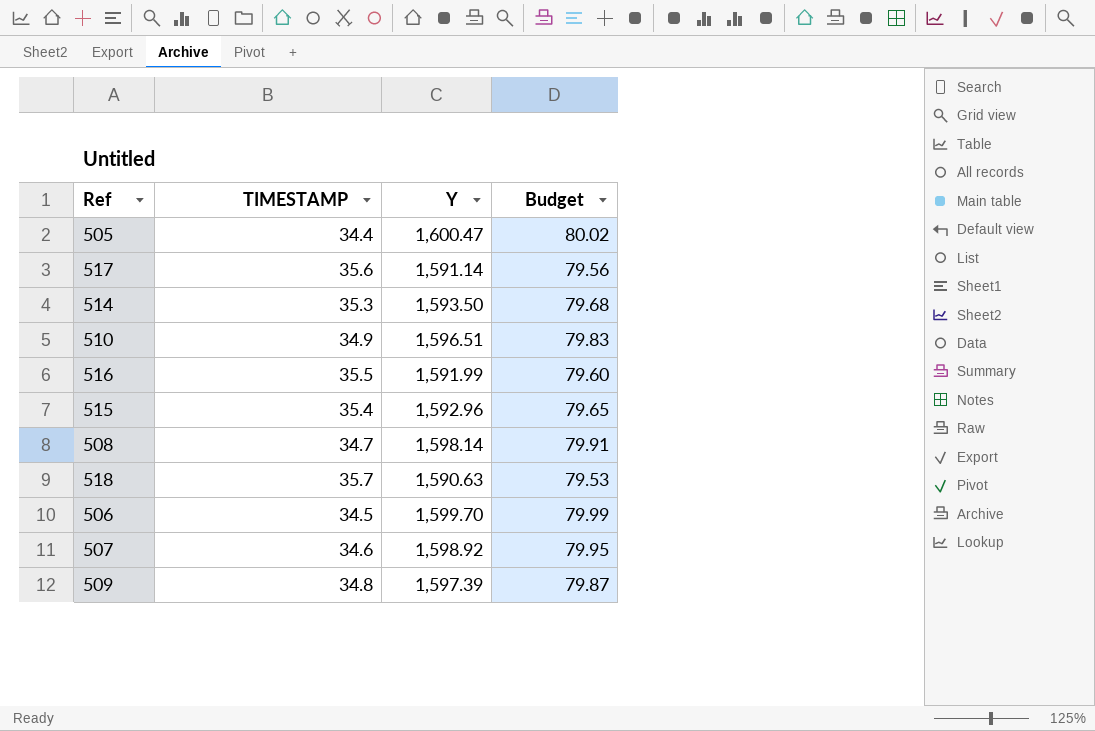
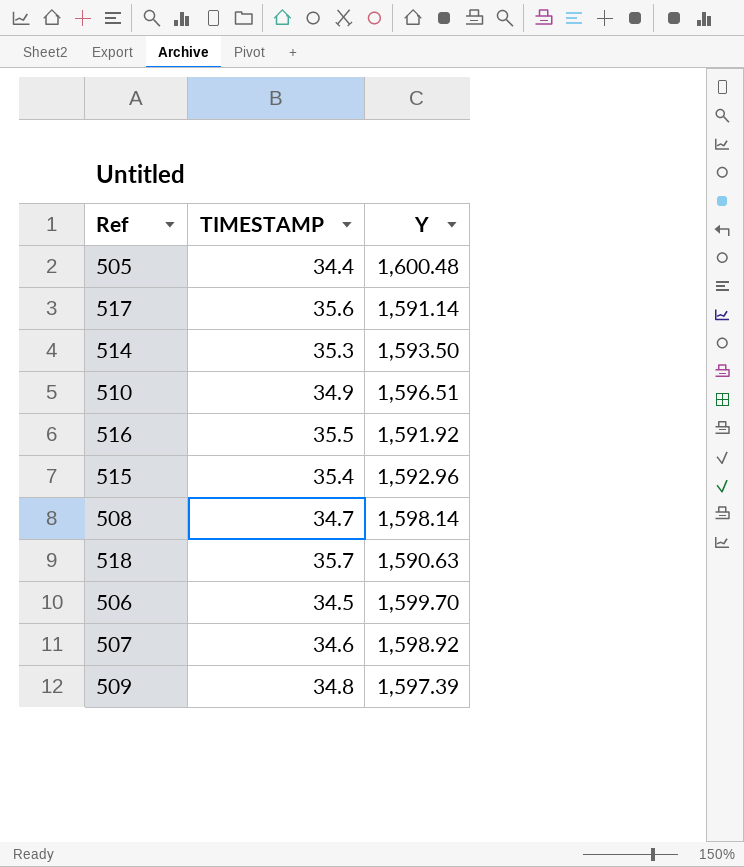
column Budget | formula: [Y] * 0.05 -> none
505 | Y: 1,600.47 -> 1,600.48
516 | Y: 1,591.99 -> 1,591.92

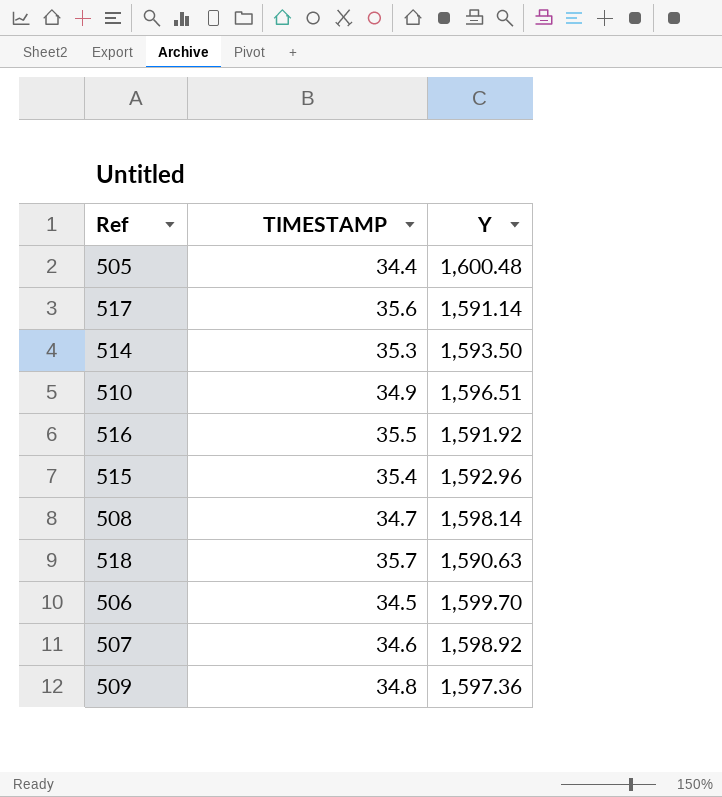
509 | Y: 1,597.39 -> 1,597.36

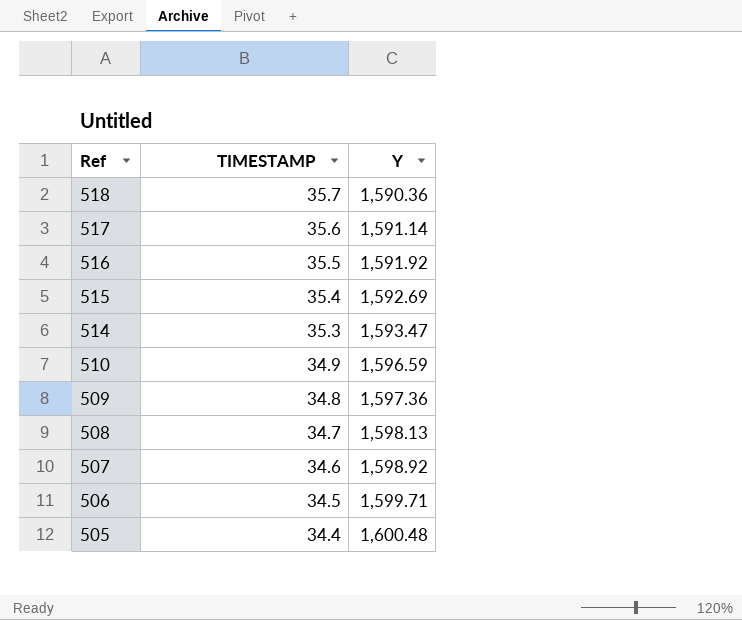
row order: none -> Ref descending
518 | Y: 1,590.63 -> 1,590.36
515 | Y: 1,592.96 -> 1,592.69
514 | Y: 1,593.50 -> 1,593.47
510 | Y: 1,596.51 -> 1,596.59
508 | Y: 1,598.14 -> 1,598.13
506 | Y: 1,599.70 -> 1,599.71

